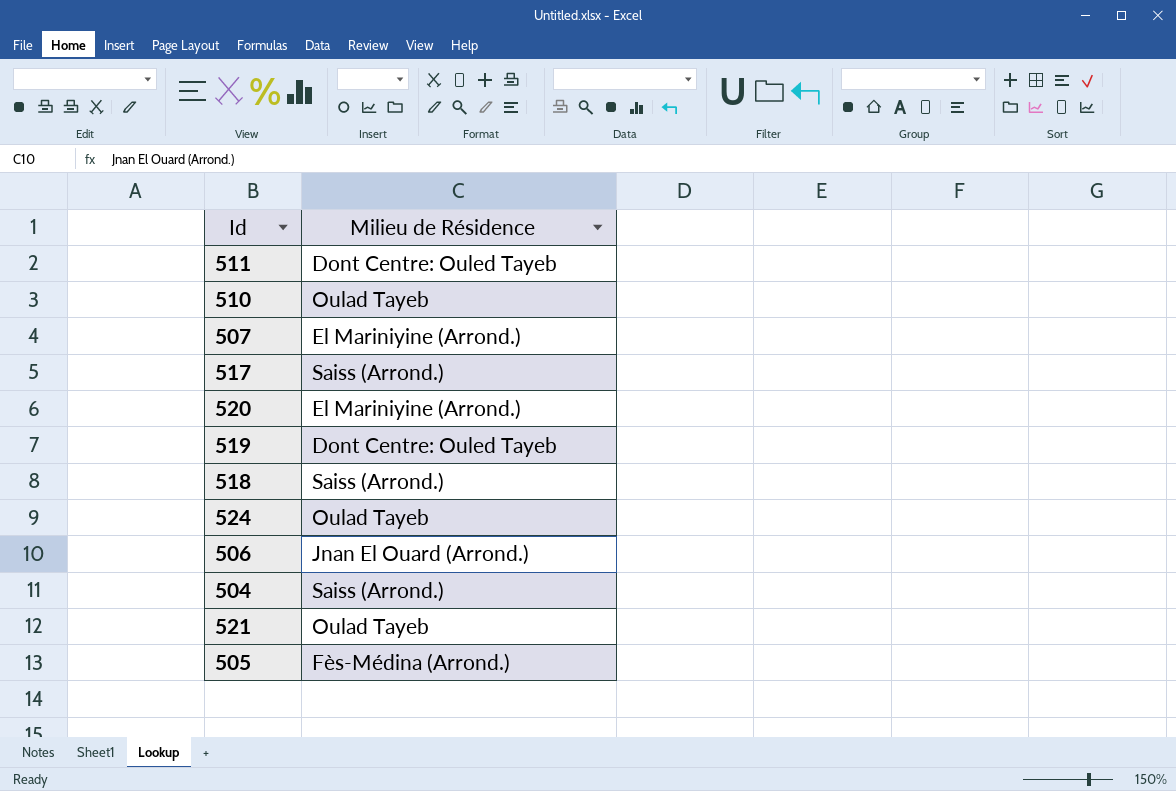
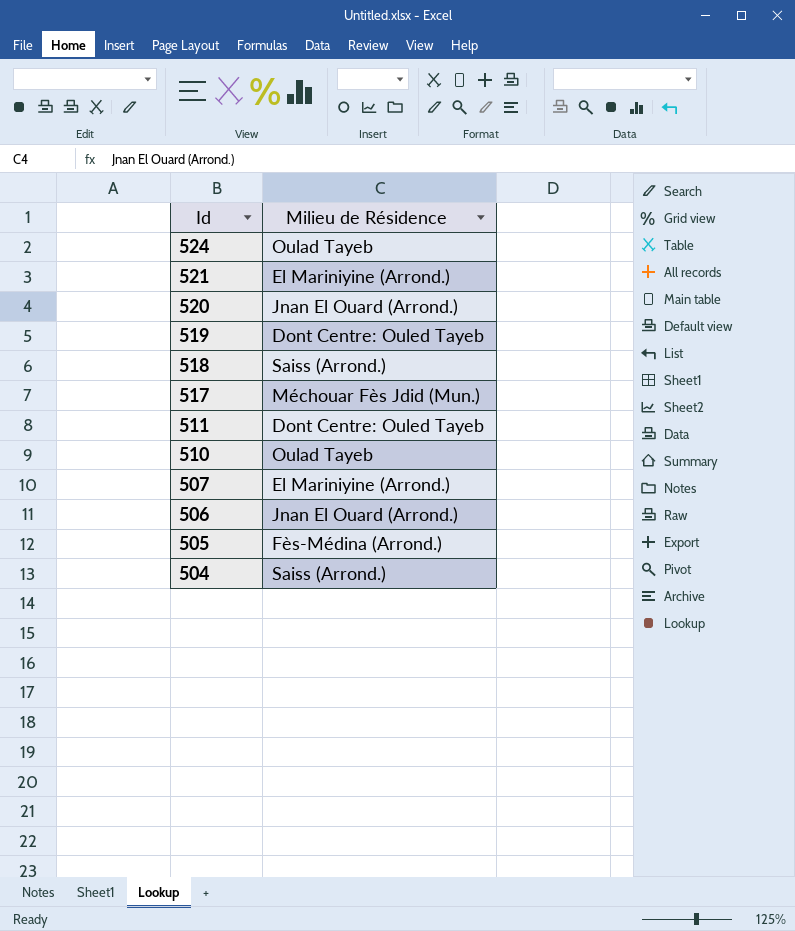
row order: none -> Id descending
521 | Milieu de Résidence: Oulad Tayeb -> El Mariniyine (Arrond.)
520 | Milieu de Résidence: El Mariniyine (Arrond.) -> Jnan El Ouard (Arrond.)
517 | Milieu de Résidence: Saiss (Arrond.) -> Méchouar Fès Jdid (Mun.)

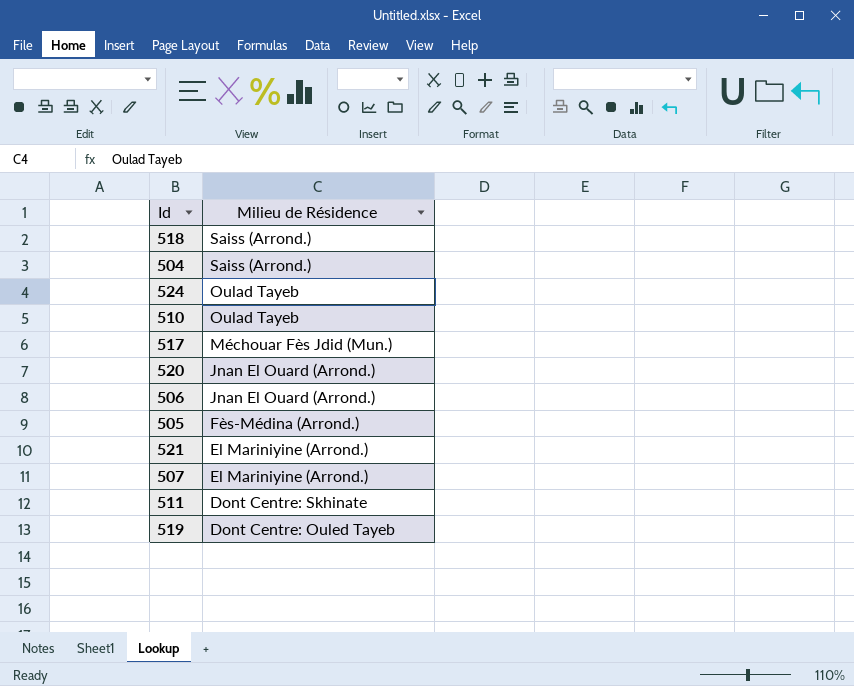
row order: Id descending -> Milieu de Résidence descending
511 | Milieu de Résidence: Dont Centre: Ouled Tayeb -> Dont Centre: Skhinate

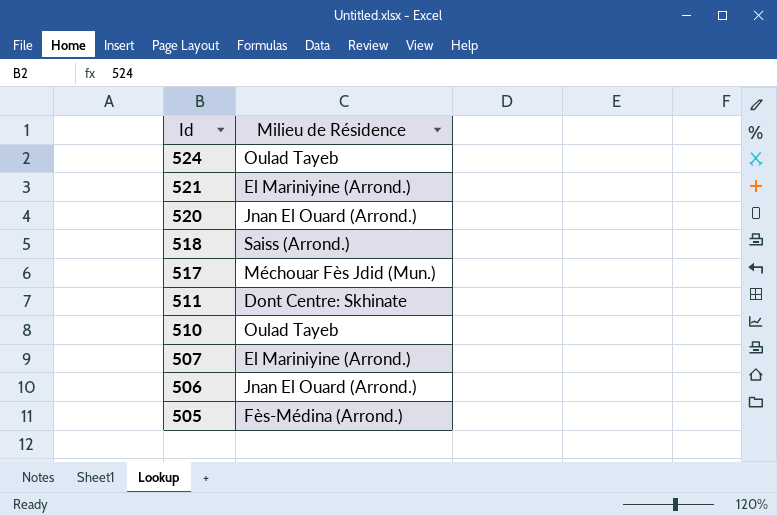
row order: Milieu de Résidence descending -> Id descending
row 504: Saiss (Arrond.) -> none
row 519: Dont Centre: Ouled Tayeb -> none

